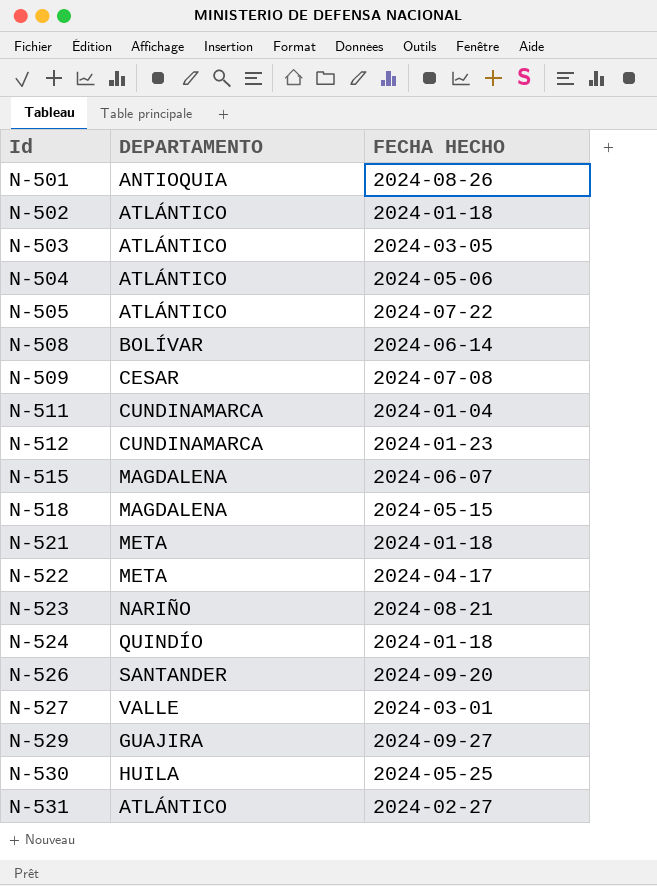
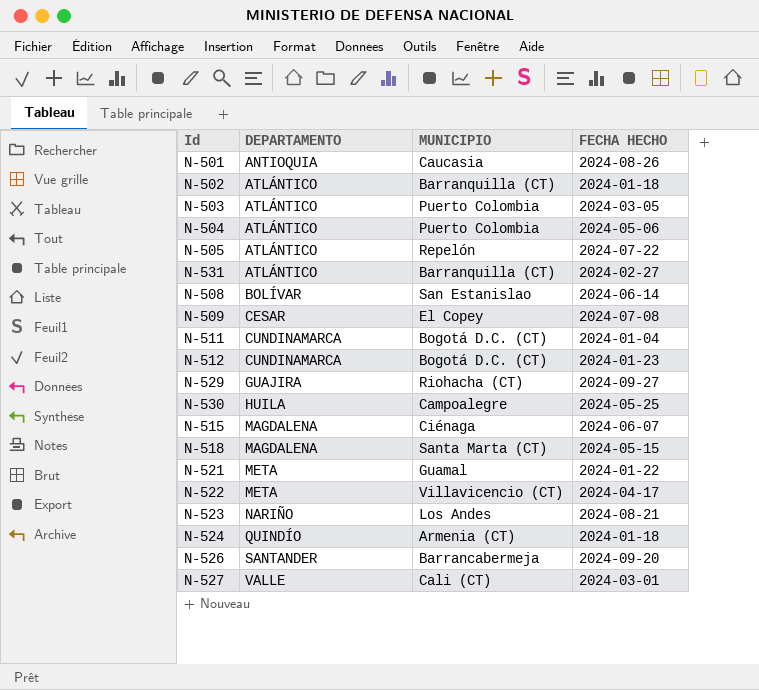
row order: Id ascending -> DEPARTAMENTO ascending
column MUNICIPIO | position: none -> 3
N-521 | FECHA HECHO: 2024-01-18 -> 2024-01-22

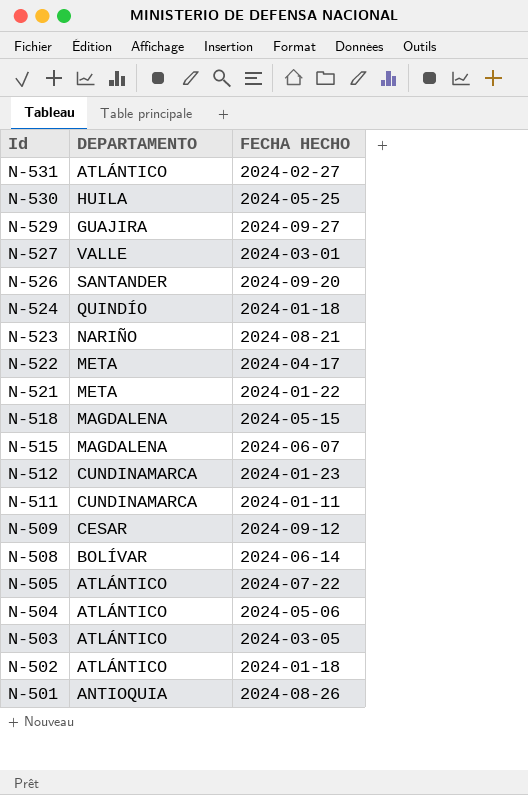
row order: DEPARTAMENTO ascending -> Id descending
column MUNICIPIO | position: 3 -> none
N-511 | FECHA HECHO: 2024-01-04 -> 2024-01-11
N-509 | FECHA HECHO: 2024-07-08 -> 2024-09-12

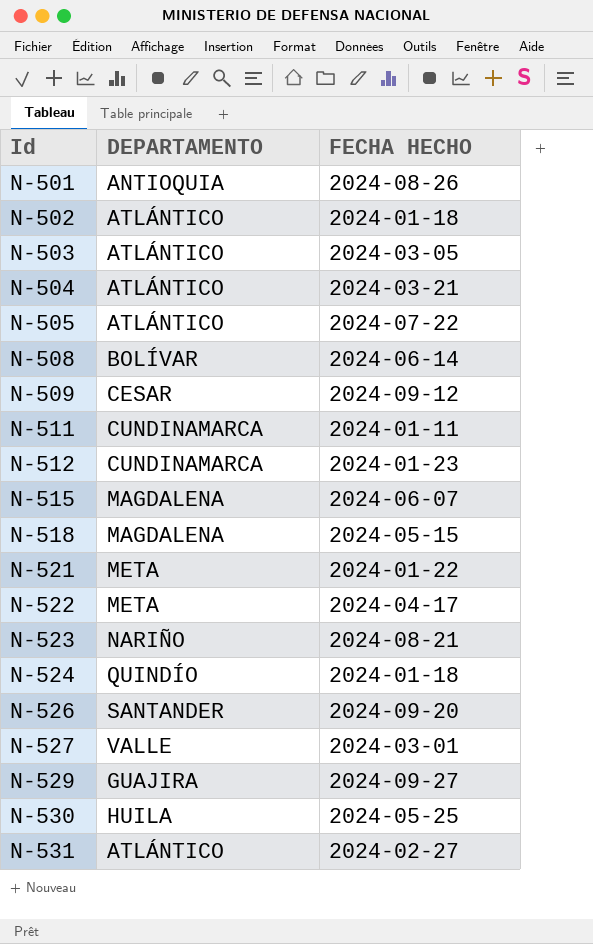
row order: Id descending -> Id ascending
N-504 | FECHA HECHO: 2024-05-06 -> 2024-03-21

